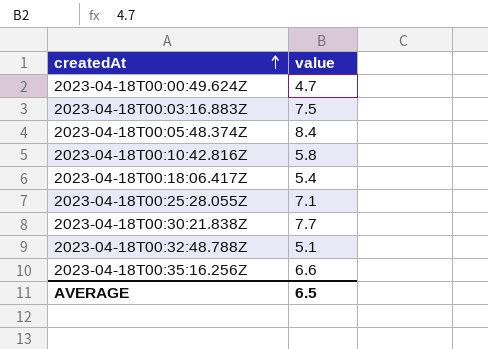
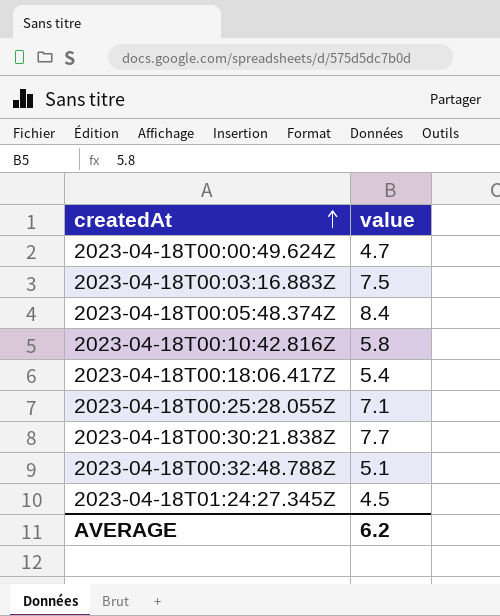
row 2023-04-18T00:35:16.256Z: 6.6 -> none
row 2023-04-18T01:24:27.345Z: none -> 4.5
AVERAGE | value: 6.5 -> 6.2

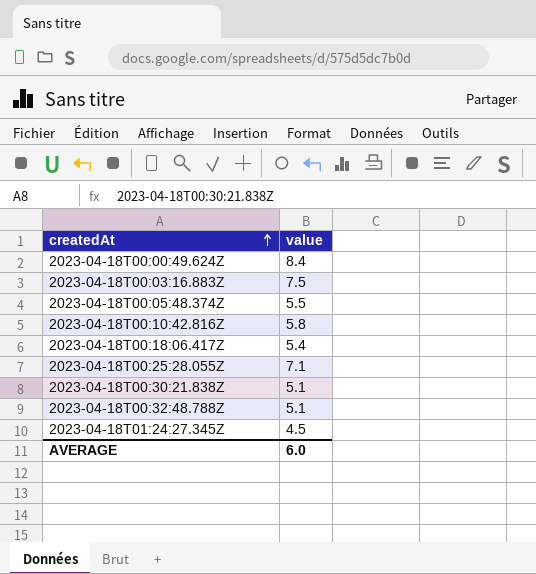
2023-04-18T00:00:49.624Z | value: 4.7 -> 8.4
2023-04-18T00:05:48.374Z | value: 8.4 -> 5.5
2023-04-18T00:30:21.838Z | value: 7.7 -> 5.1
AVERAGE | value: 6.2 -> 6.0

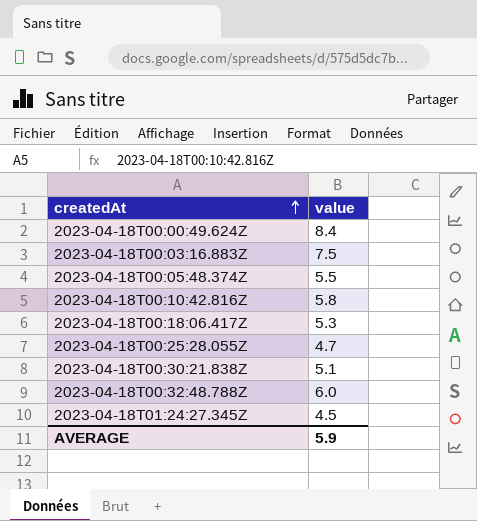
2023-04-18T00:18:06.417Z | value: 5.4 -> 5.3
2023-04-18T00:25:28.055Z | value: 7.1 -> 4.7
2023-04-18T00:32:48.788Z | value: 5.1 -> 6.0
AVERAGE | value: 6.0 -> 5.9

